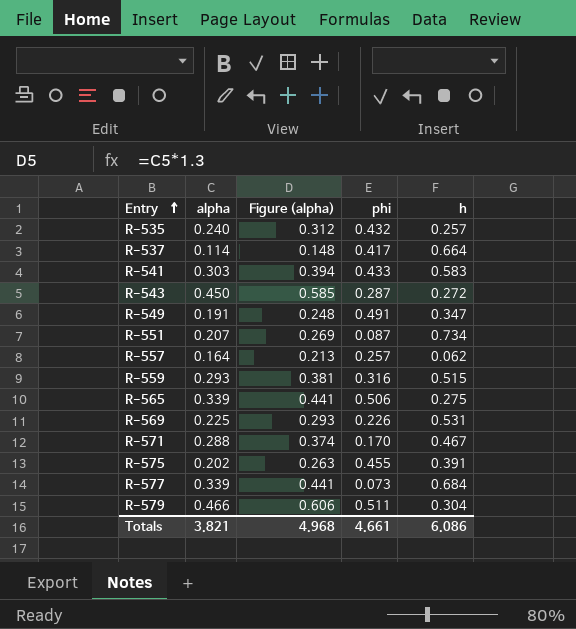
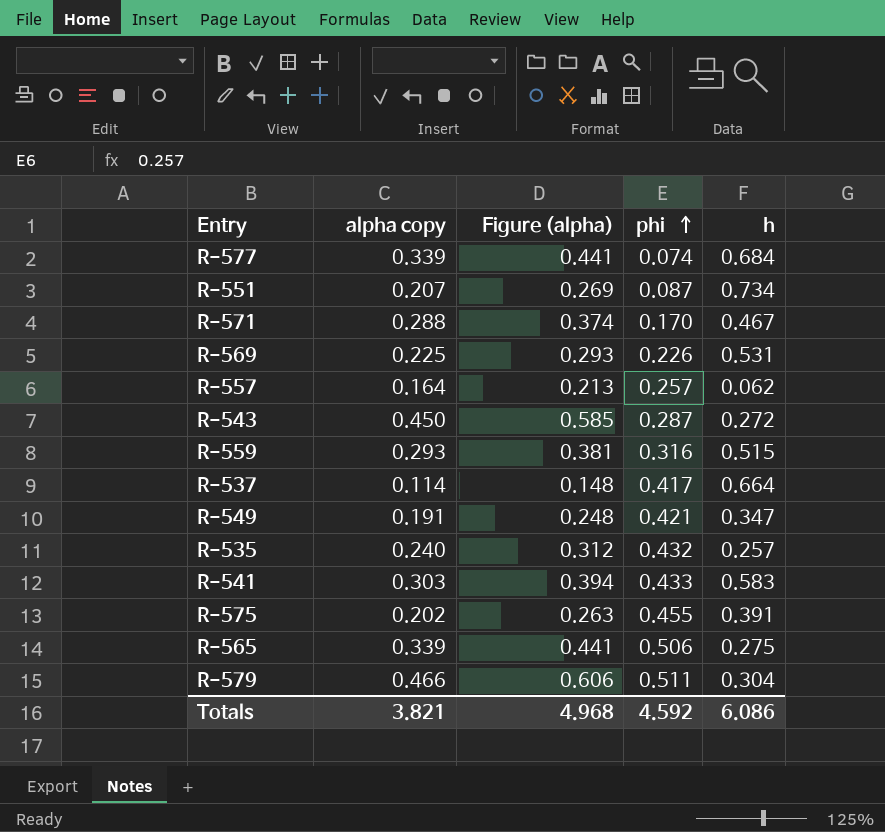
row order: Entry ascending -> phi ascending
column name: alpha -> alpha copy
R-577 | phi: 0.073 -> 0.074
R-549 | phi: 0.491 -> 0.421
Totals | phi: 4.661 -> 4.592

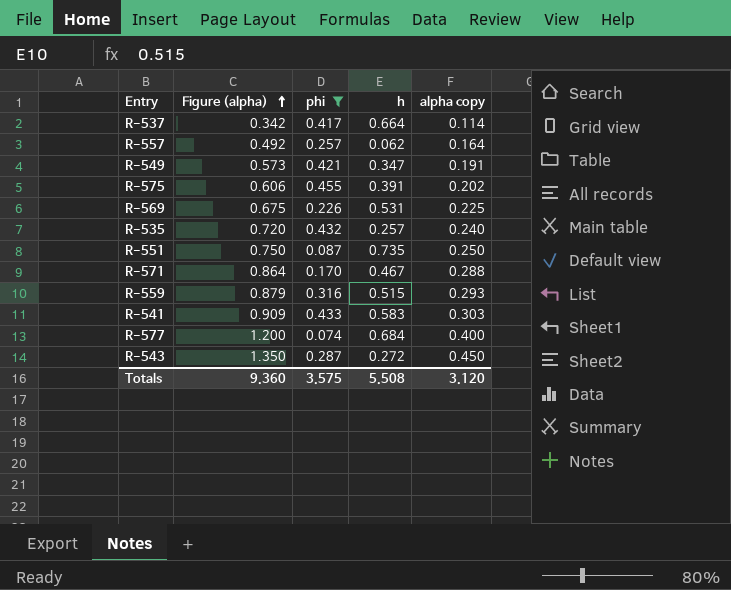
filter: none -> phi <= 0.455
row order: phi ascending -> Figure (alpha) ascending
column Figure (alpha) | formula: [alpha copy] * 1.3 -> [alpha copy] * 3
column alpha copy | position: 2 -> 5
R-551 | h: 0.734 -> 0.735
R-551 | alpha copy: 0.207 -> 0.250
R-577 | alpha copy: 0.339 -> 0.400
Totals | Figure (alpha): 4.968 -> 9.360
Totals | phi: 4.592 -> 3.575
Totals | h: 6.086 -> 5.508
Totals | alpha copy: 3.821 -> 3.120

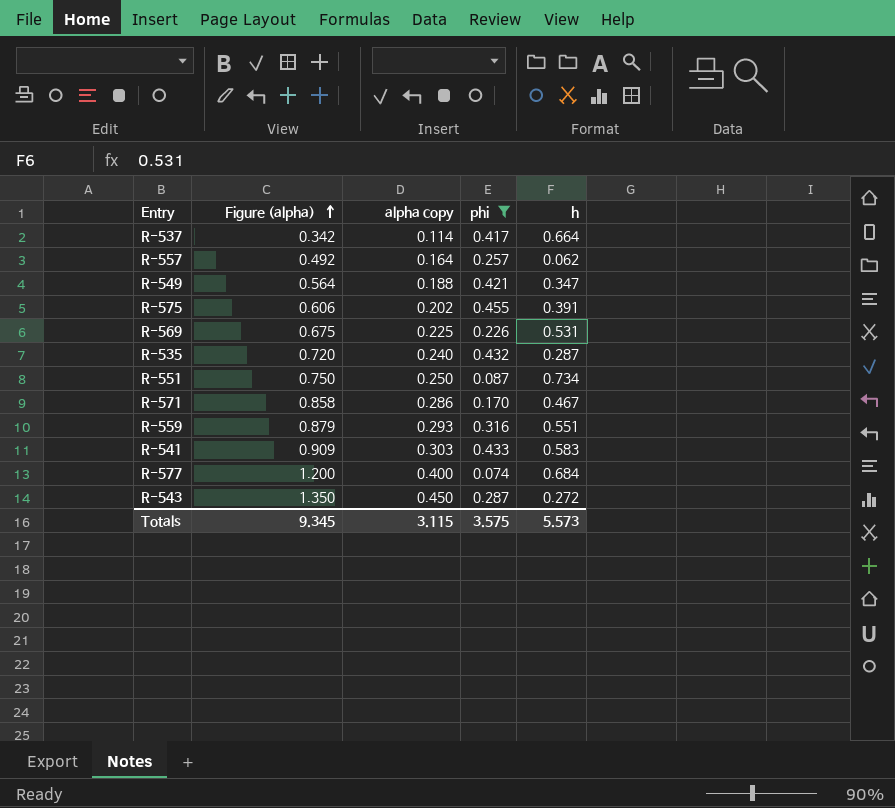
column alpha copy | position: 5 -> 3
R-549 | Figure (alpha): 0.573 -> 0.564
R-549 | alpha copy: 0.191 -> 0.188
R-535 | h: 0.257 -> 0.287
R-551 | h: 0.735 -> 0.734
R-571 | Figure (alpha): 0.864 -> 0.858
R-571 | alpha copy: 0.288 -> 0.286
R-559 | h: 0.515 -> 0.551
Totals | Figure (alpha): 9.360 -> 9.345
Totals | alpha copy: 3.120 -> 3.115
Totals | h: 5.508 -> 5.573

